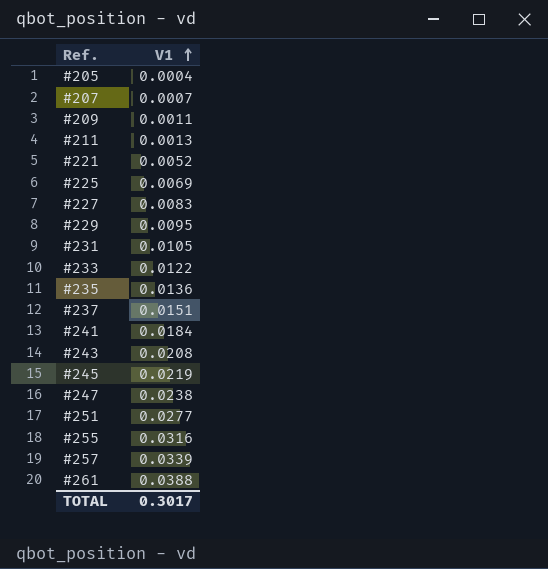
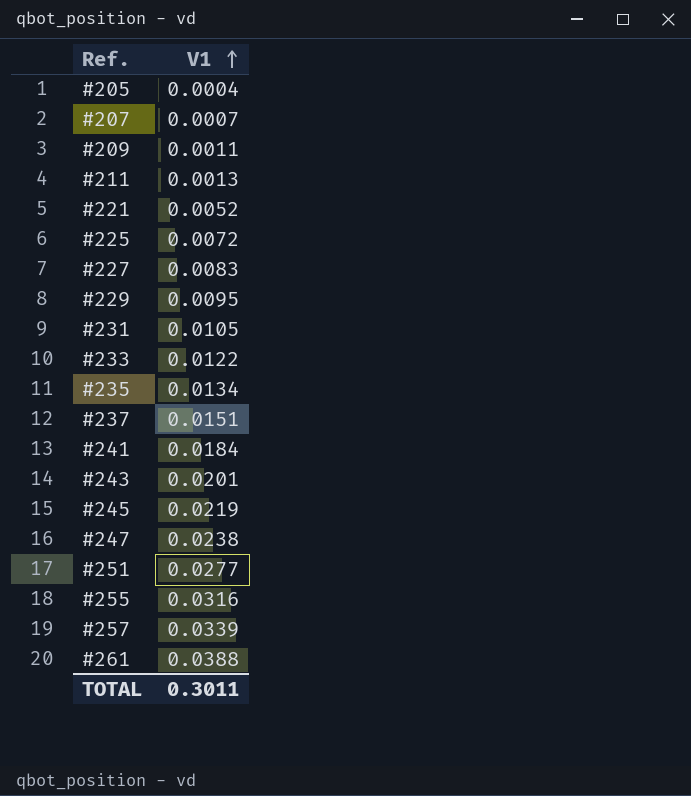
#225 | V1: 0.0069 -> 0.0072
#235 | V1: 0.0136 -> 0.0134
#243 | V1: 0.0208 -> 0.0201
TOTAL | V1: 0.3017 -> 0.3011

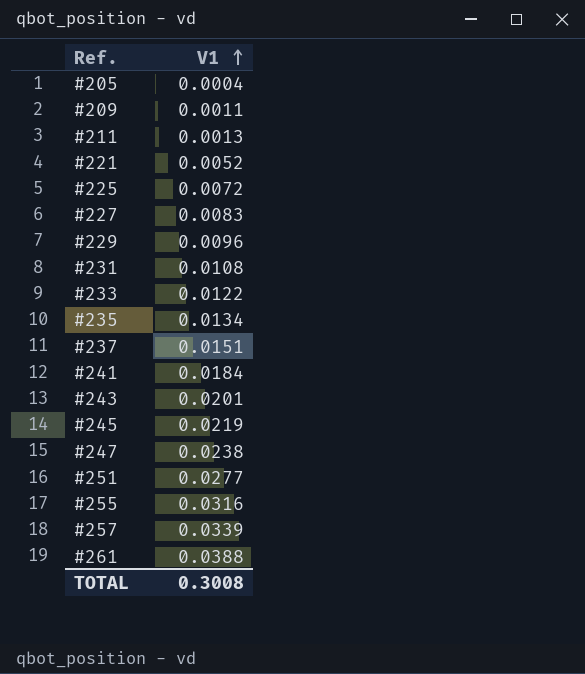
row #207: 0.0007 -> none
#229 | V1: 0.0095 -> 0.0096
#231 | V1: 0.0105 -> 0.0108
TOTAL | V1: 0.3011 -> 0.3008

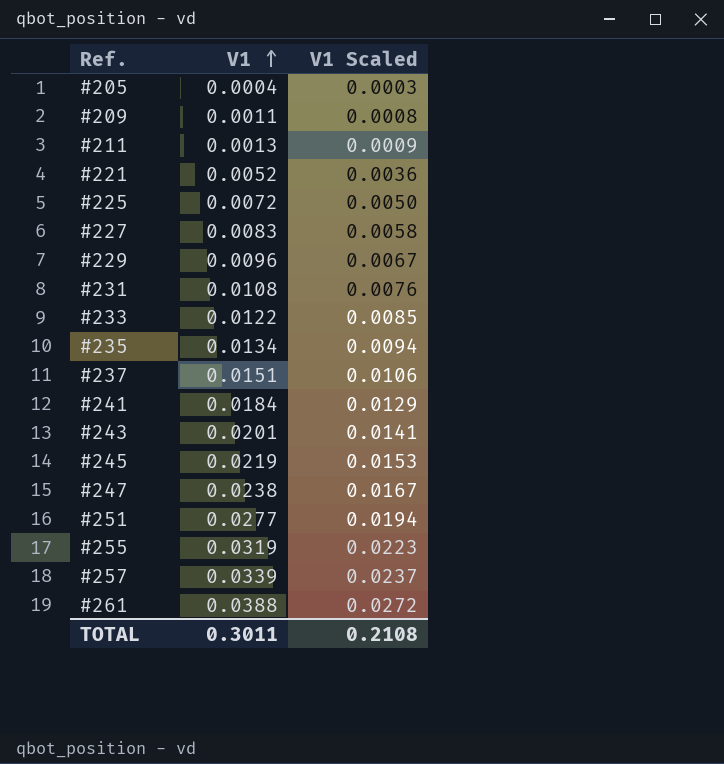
column V1 Scaled | formula: none -> [V1] * 0.7
#255 | V1: 0.0316 -> 0.0319
TOTAL | V1: 0.3008 -> 0.3011

